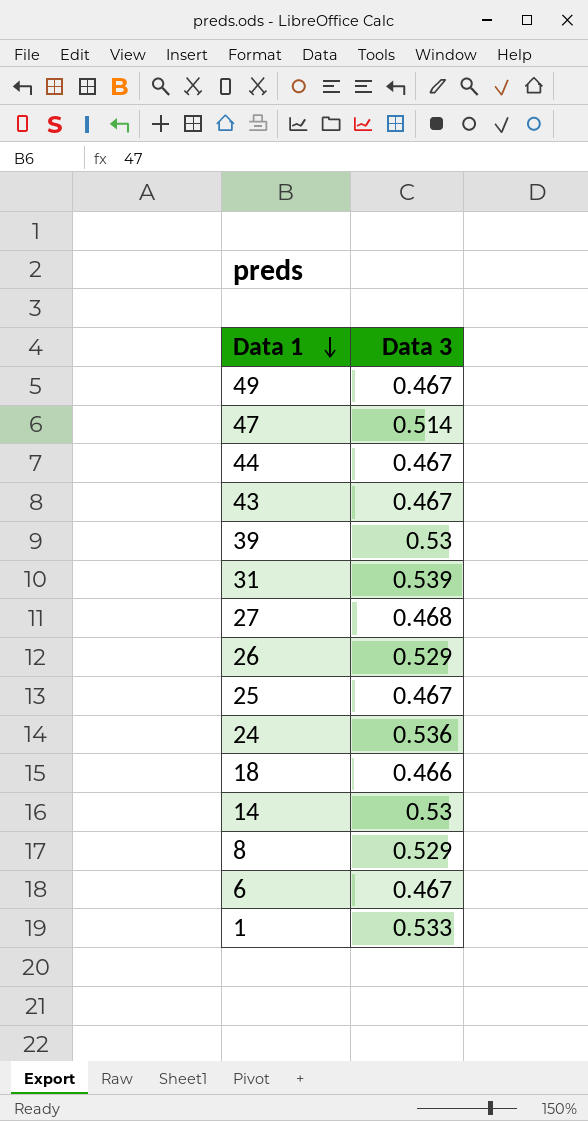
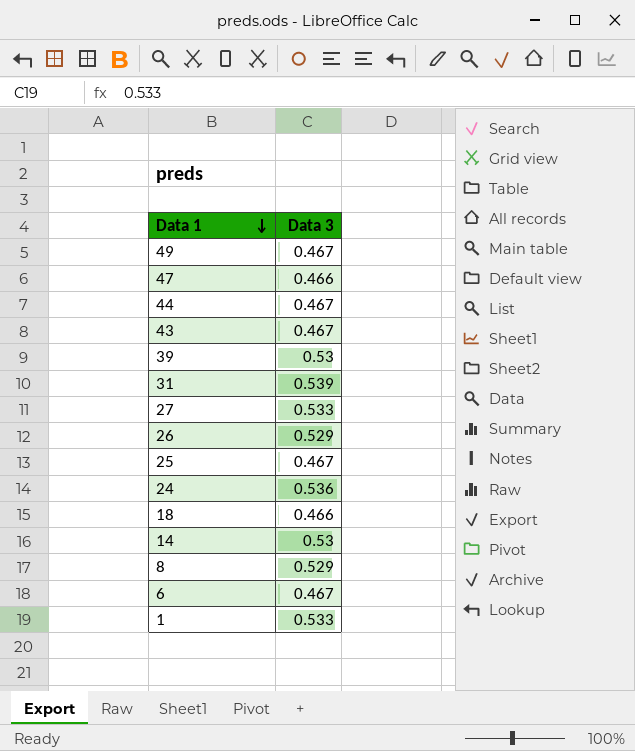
47 | Data 3: 0.514 -> 0.466
27 | Data 3: 0.468 -> 0.533

